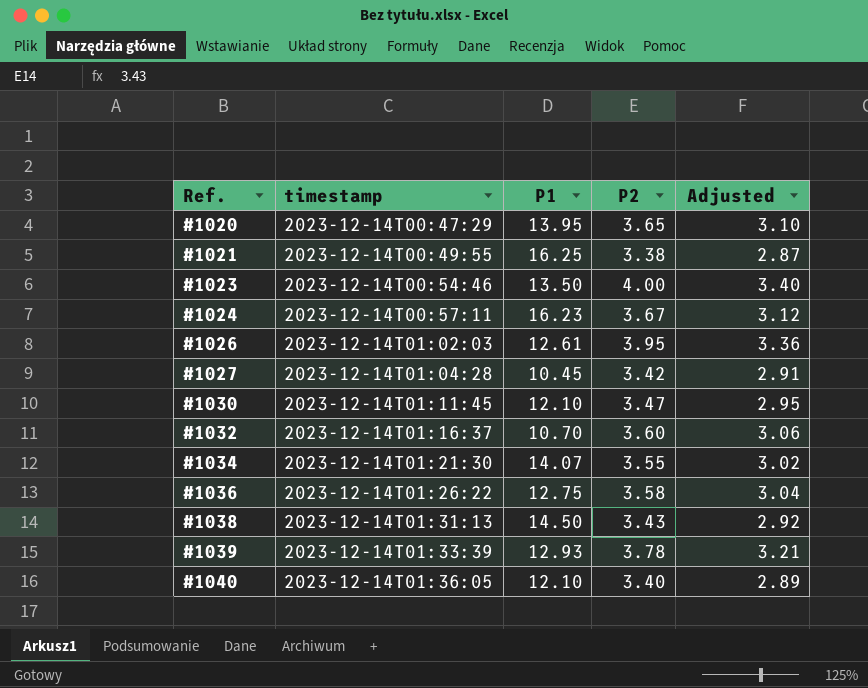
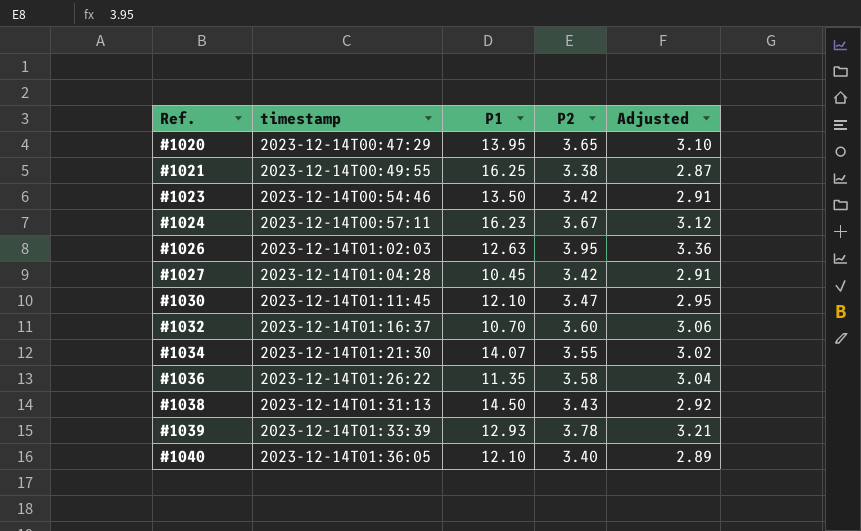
#1023 | P2: 4.00 -> 3.42
#1023 | Adjusted: 3.40 -> 2.91
#1026 | P1: 12.61 -> 12.63
#1036 | P1: 12.75 -> 11.35

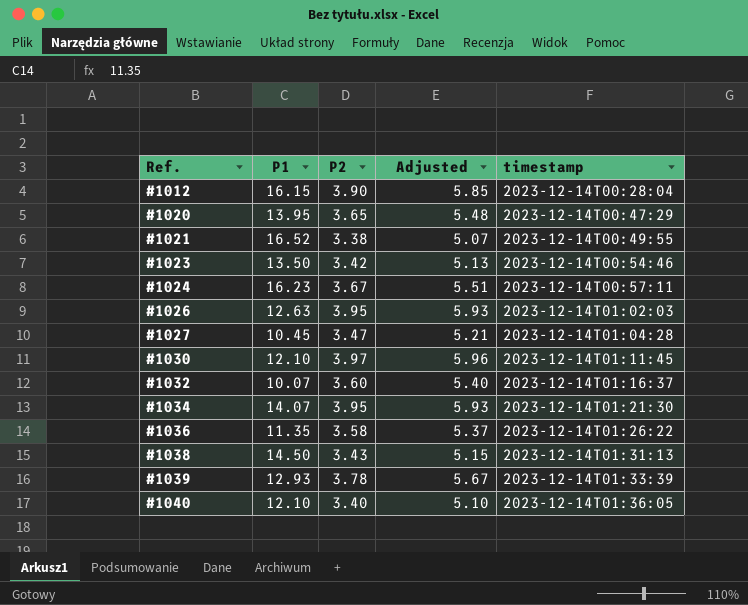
column Adjusted | formula: [P2] * 0.85 -> [P2] * 1.5
column timestamp | position: 2 -> 5
row #1012: none -> 16.15 | 3.90 | 5.85 | 2023-12-14T00:28:04
#1021 | P1: 16.25 -> 16.52
#1027 | P2: 3.42 -> 3.47
#1030 | P2: 3.47 -> 3.97
#1032 | P1: 10.70 -> 10.07
#1034 | P2: 3.55 -> 3.95

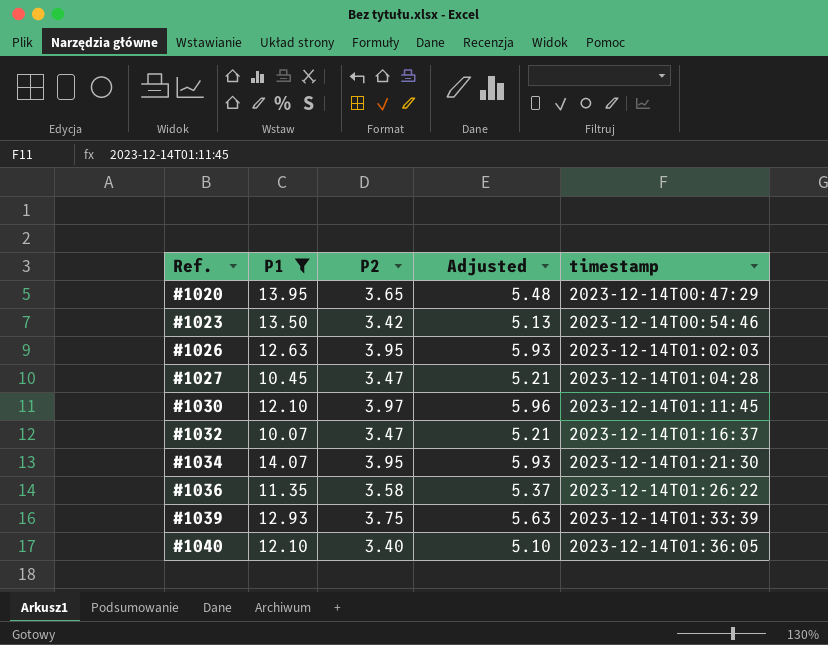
filter: none -> P1 <= 14.07
#1032 | P2: 3.60 -> 3.47
#1032 | Adjusted: 5.40 -> 5.21
#1039 | P2: 3.78 -> 3.75
#1039 | Adjusted: 5.67 -> 5.63

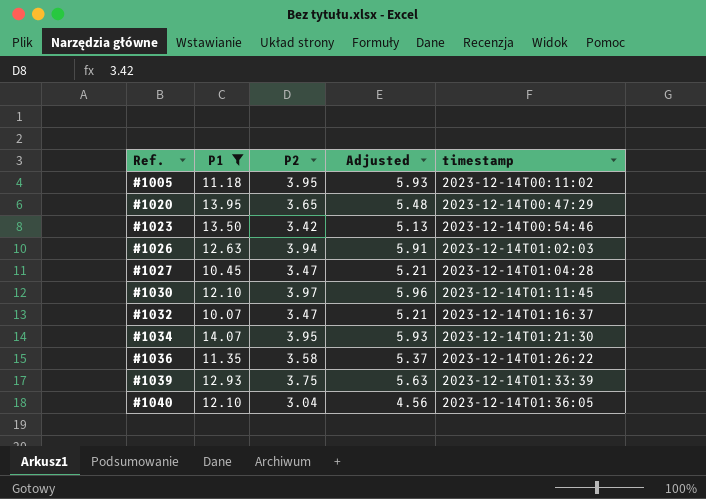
row #1005: none -> 11.18 | 3.95 | 5.93 | 2023-12-14T00:11:02
#1026 | P2: 3.95 -> 3.94
#1026 | Adjusted: 5.93 -> 5.91
#1040 | P2: 3.40 -> 3.04
#1040 | Adjusted: 5.10 -> 4.56

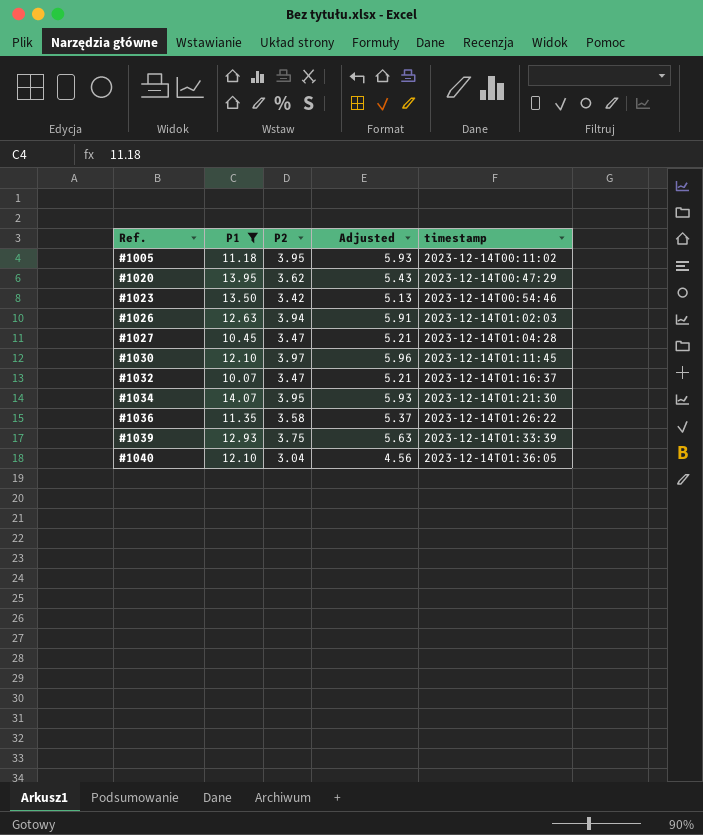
#1020 | P2: 3.65 -> 3.62
#1020 | Adjusted: 5.48 -> 5.43

